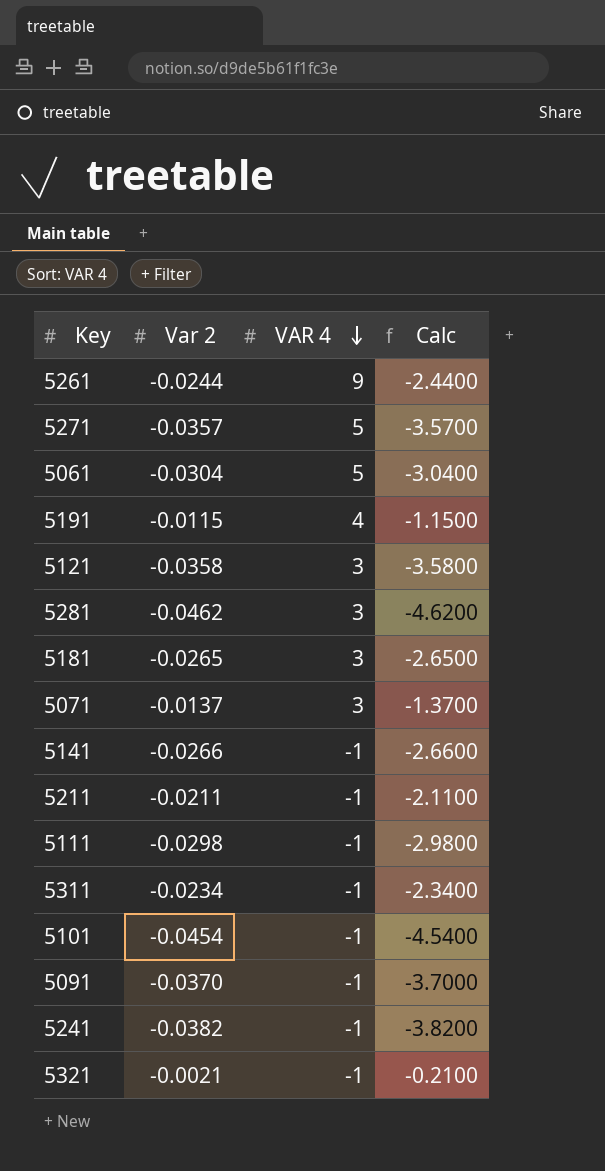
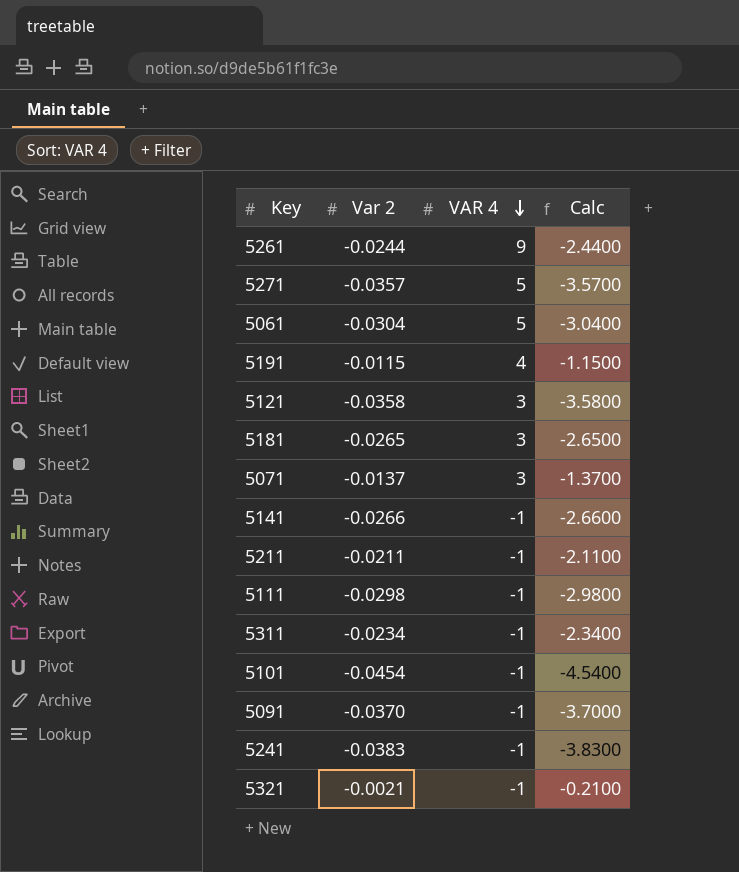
row 5281: -0.0462 | 3 | -4.6200 -> none
5241 | Var 2: -0.0382 -> -0.0383
5241 | Calc: -3.8200 -> -3.8300

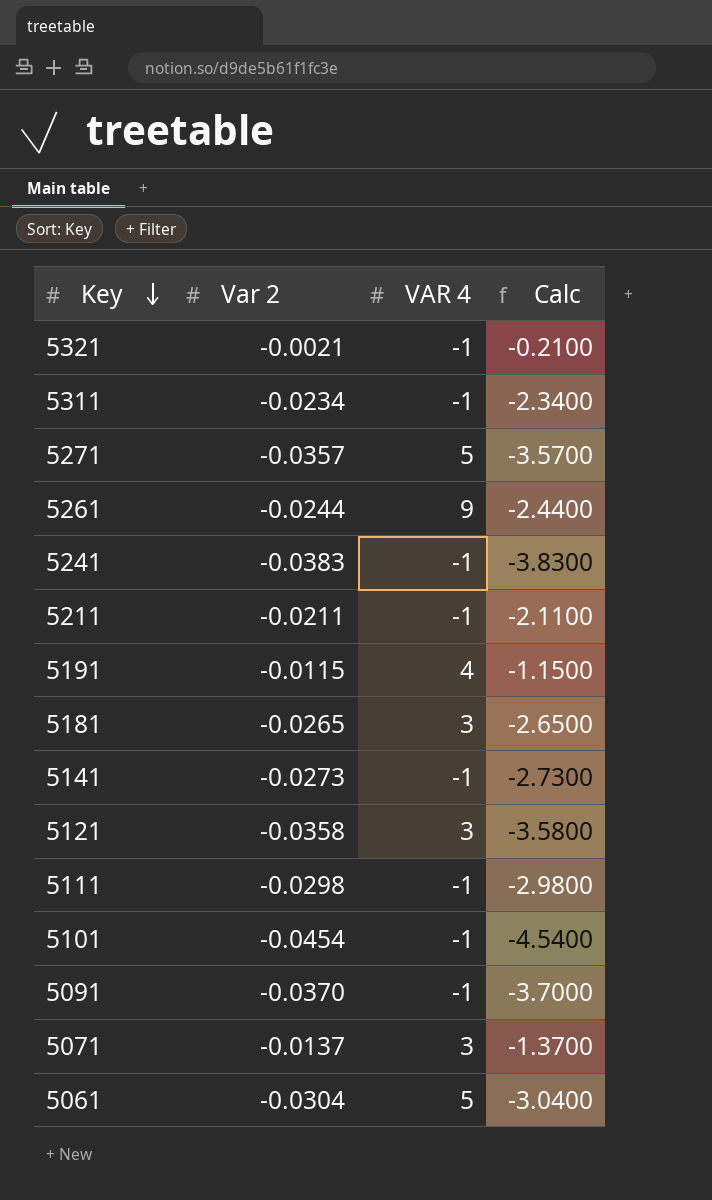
row order: VAR 4 descending -> Key descending
5141 | Var 2: -0.0266 -> -0.0273
5141 | Calc: -2.6600 -> -2.7300

